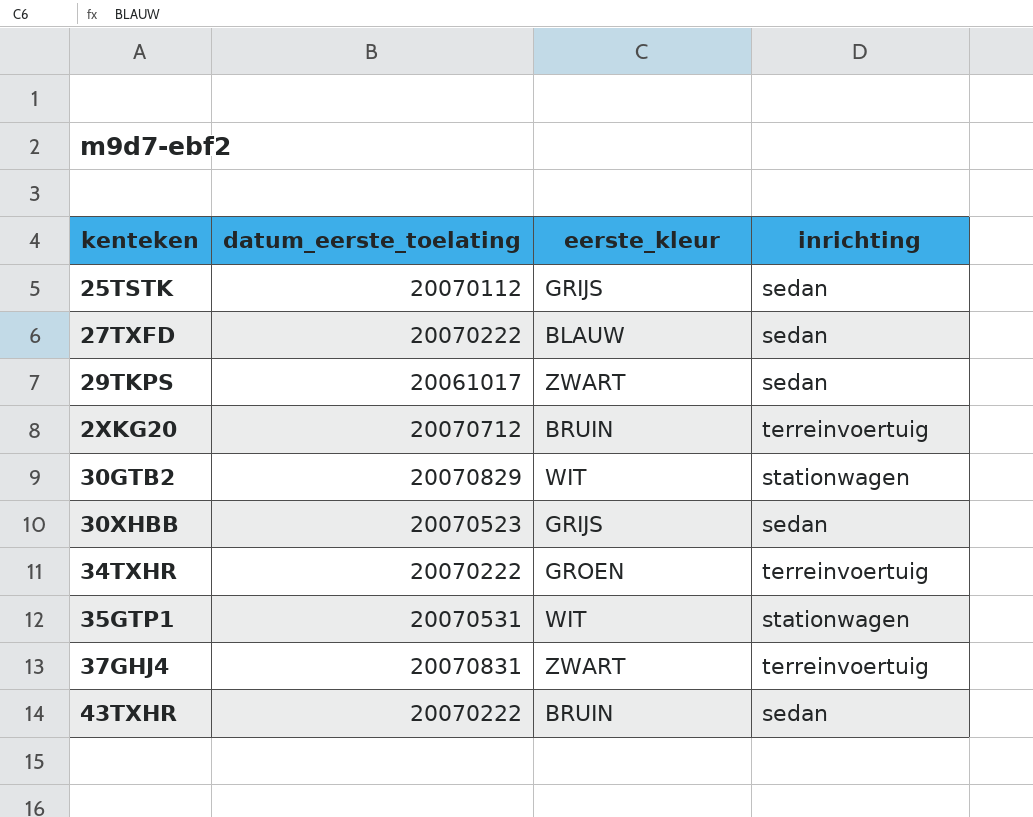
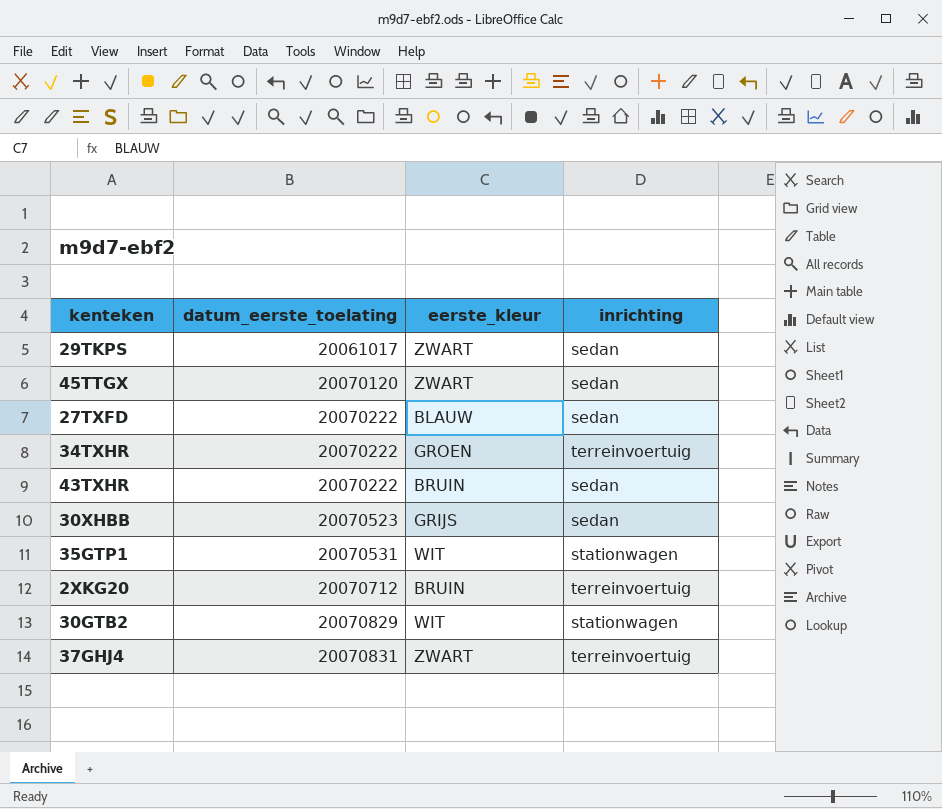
row order: none -> datum_eerste_toelating ascending
row 25TSTK: 20070112 | GRIJS | sedan -> none
row 45TTGX: none -> 20070120 | ZWART | sedan

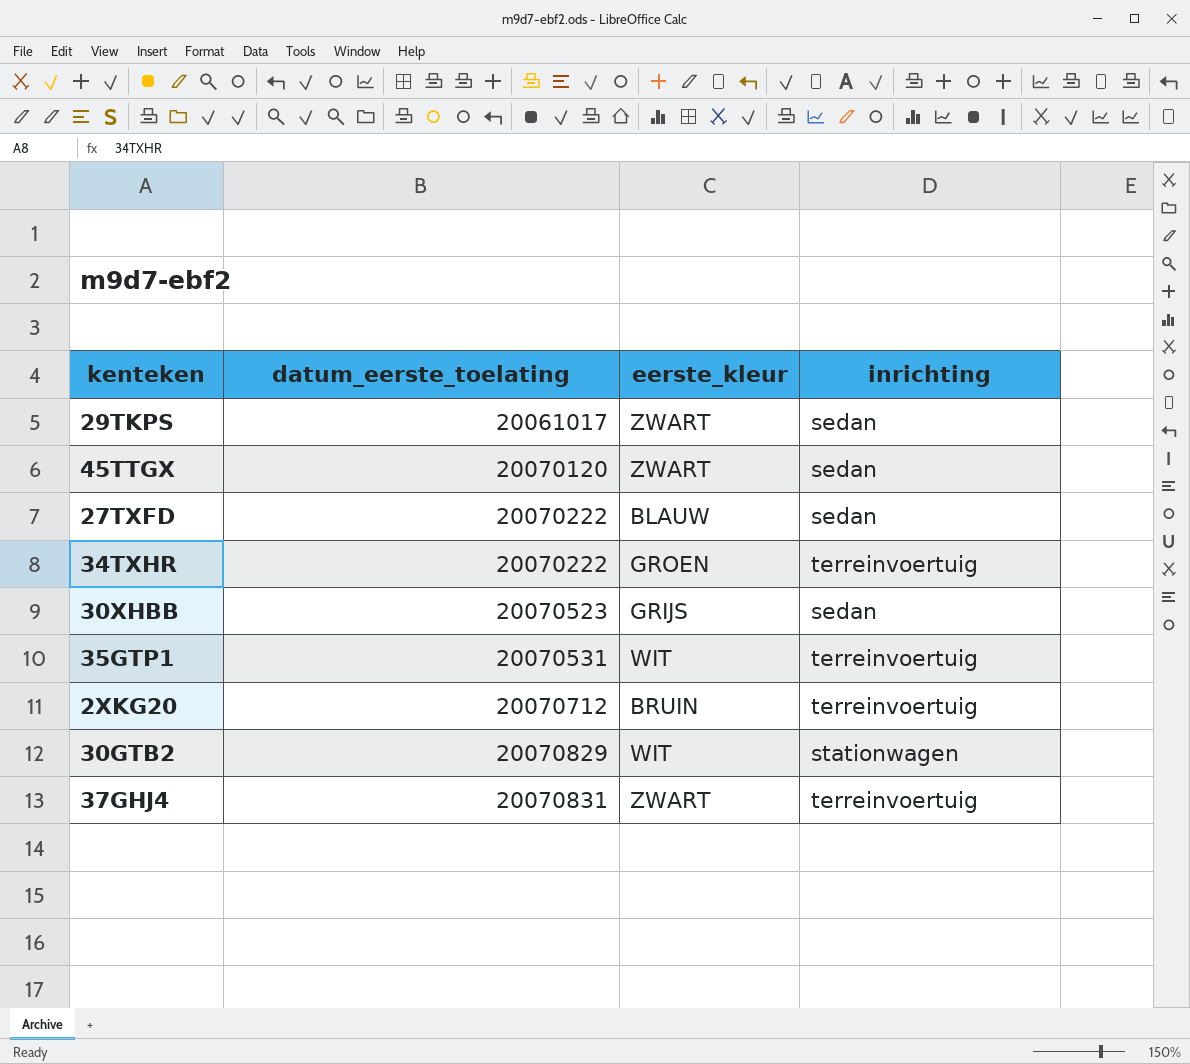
row 43TXHR: 20070222 | BRUIN | sedan -> none
35GTP1 | inrichting: stationwagen -> terreinvoertuig

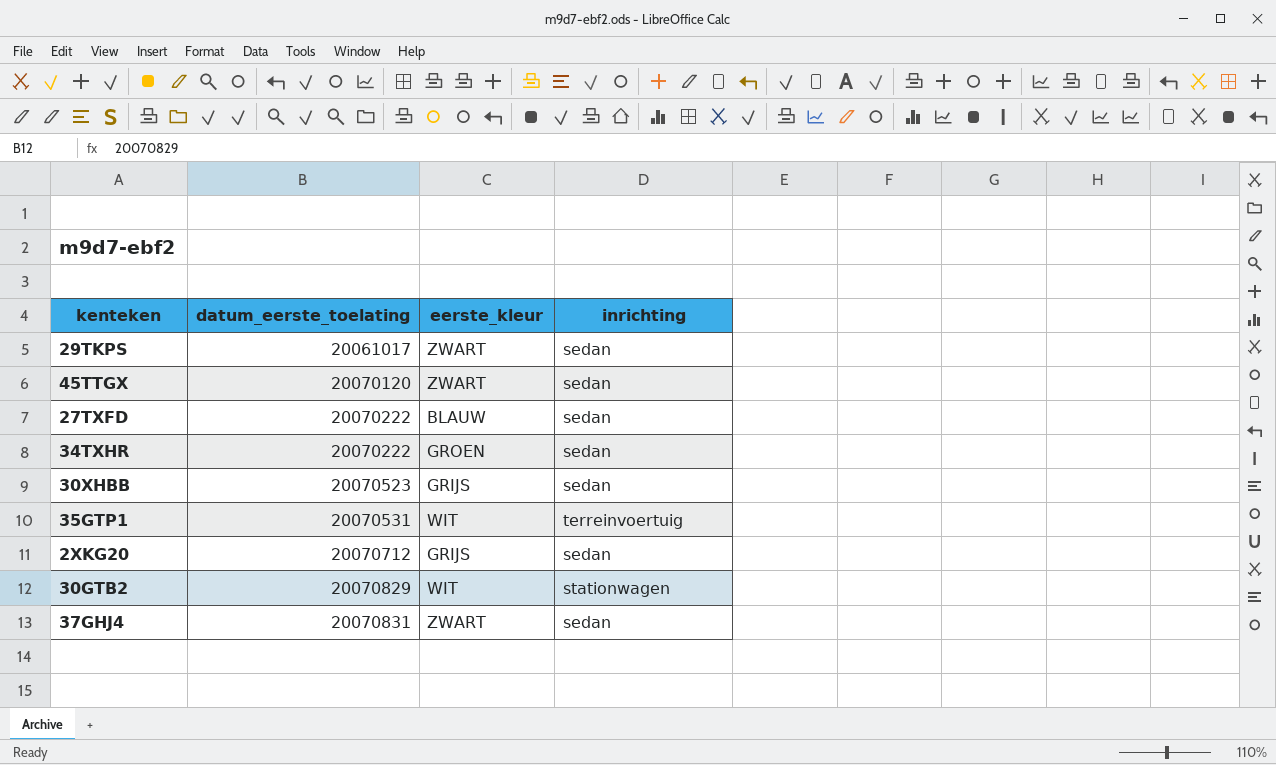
34TXHR | inrichting: terreinvoertuig -> sedan
2XKG20 | eerste_kleur: BRUIN -> GRIJS
2XKG20 | inrichting: terreinvoertuig -> sedan
37GHJ4 | inrichting: terreinvoertuig -> sedan

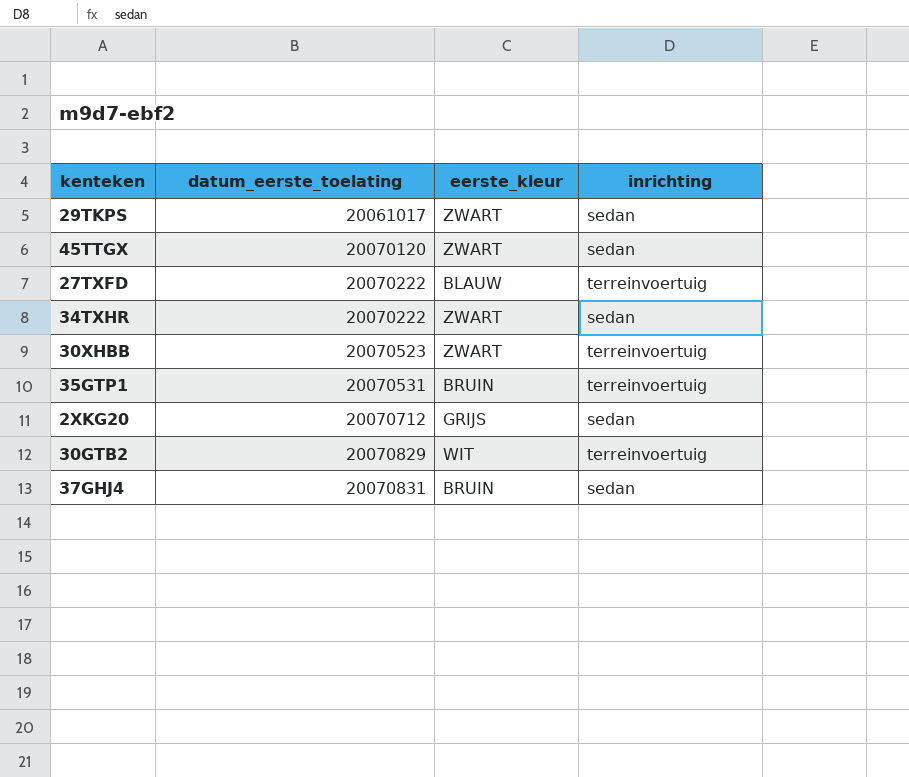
27TXFD | inrichting: sedan -> terreinvoertuig
34TXHR | eerste_kleur: GROEN -> ZWART
30XHBB | eerste_kleur: GRIJS -> ZWART
30XHBB | inrichting: sedan -> terreinvoertuig
35GTP1 | eerste_kleur: WIT -> BRUIN
30GTB2 | inrichting: stationwagen -> terreinvoertuig
37GHJ4 | eerste_kleur: ZWART -> BRUIN

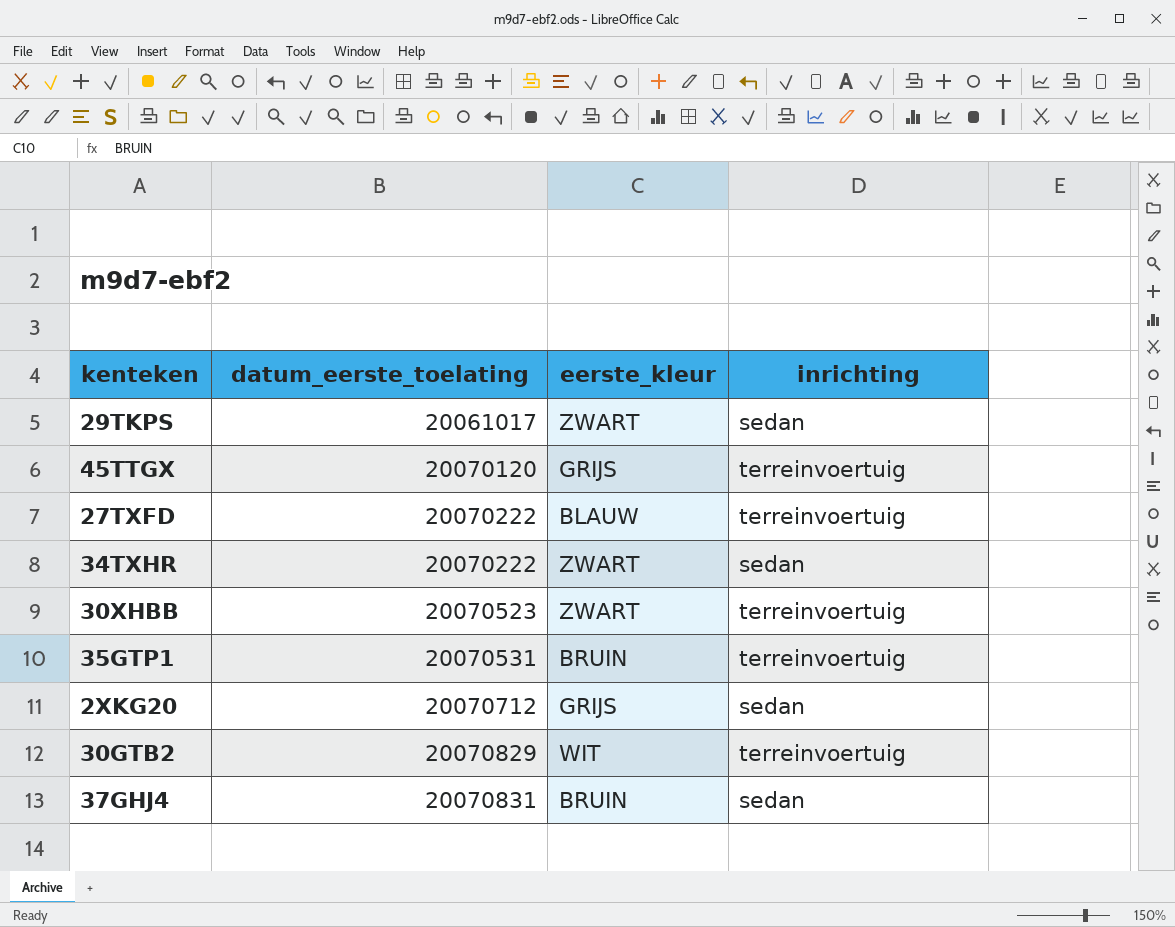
45TTGX | eerste_kleur: ZWART -> GRIJS
45TTGX | inrichting: sedan -> terreinvoertuig

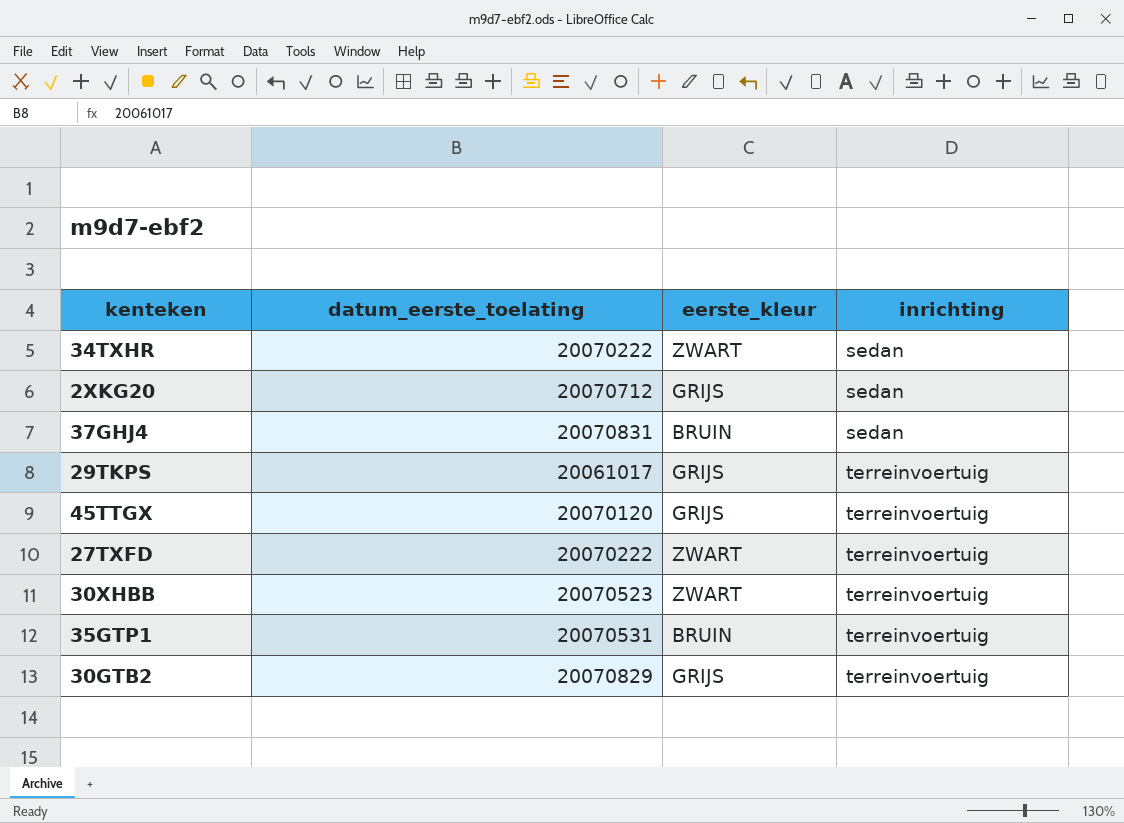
row order: datum_eerste_toelating ascending -> inrichting ascending
29TKPS | eerste_kleur: ZWART -> GRIJS
29TKPS | inrichting: sedan -> terreinvoertuig
27TXFD | eerste_kleur: BLAUW -> ZWART
30GTB2 | eerste_kleur: WIT -> GRIJS

